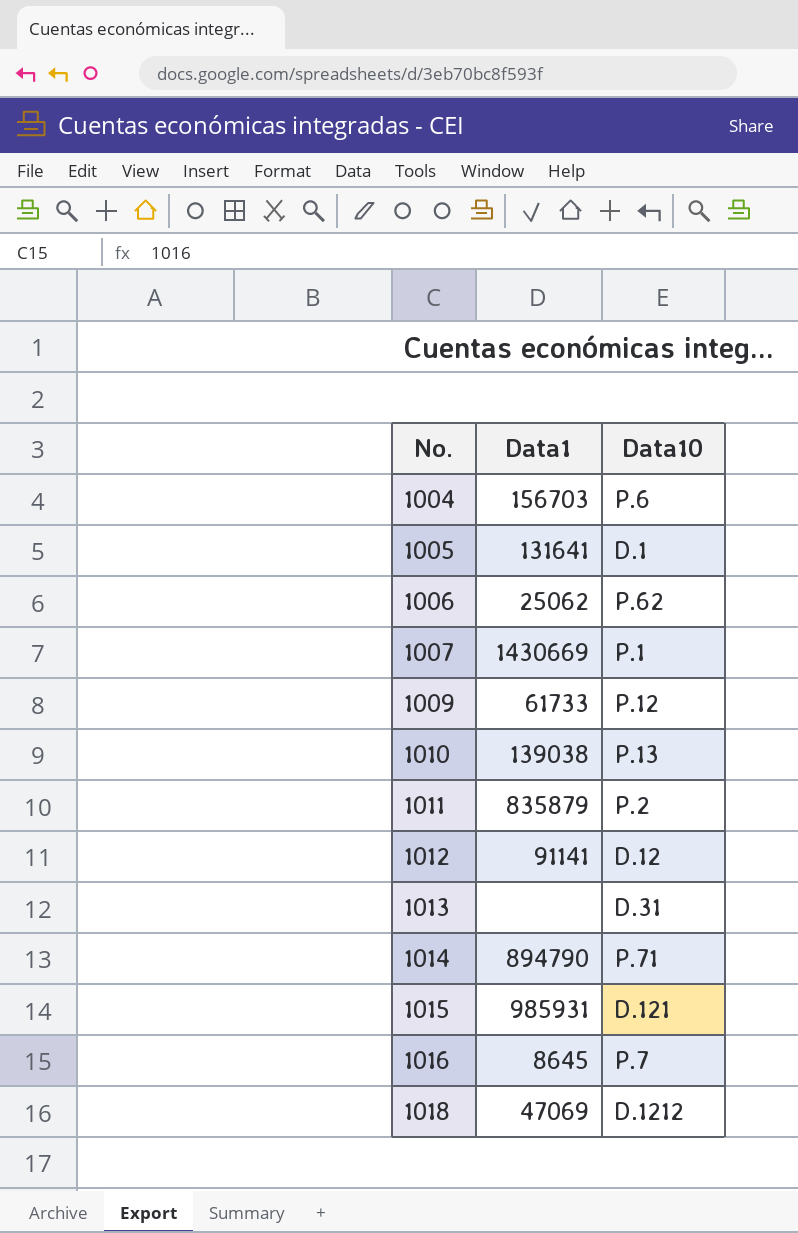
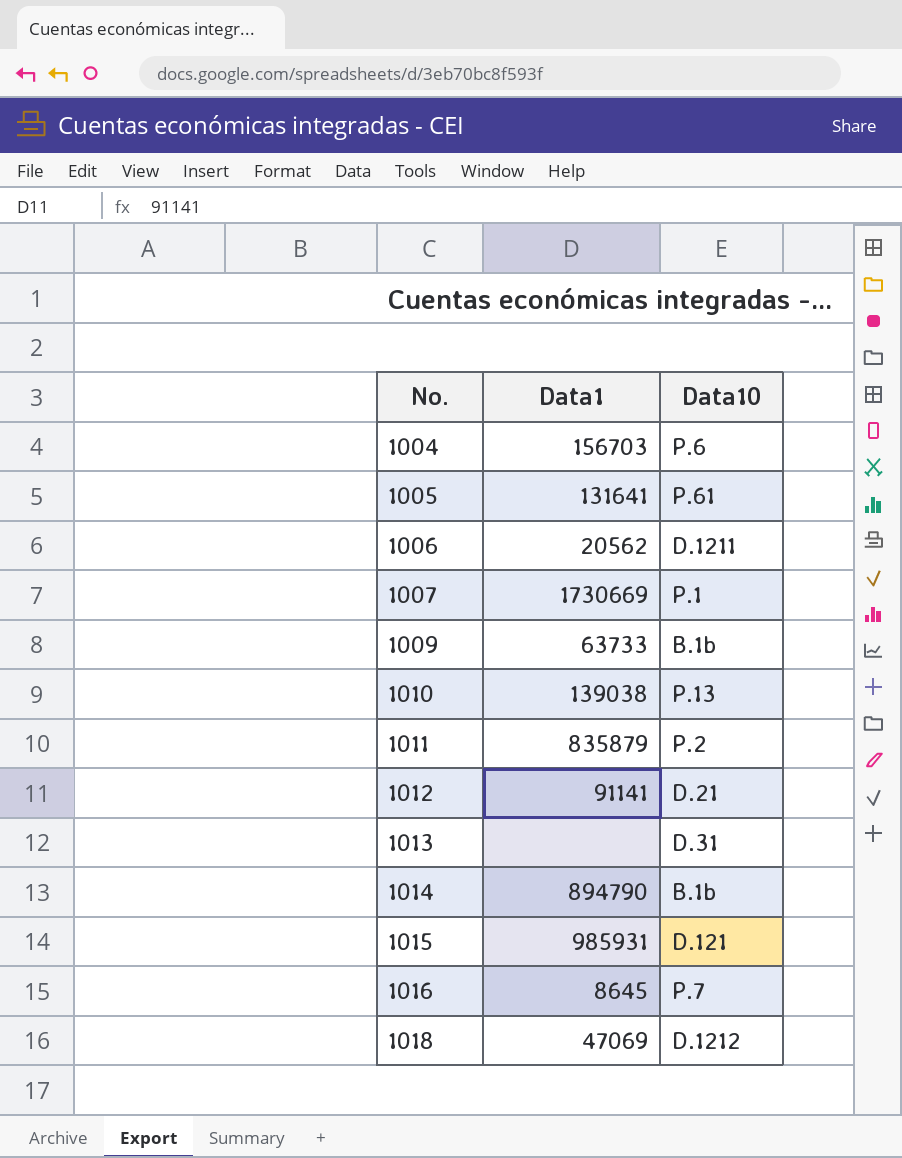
1005 | Data10: D.1 -> P.61
1006 | Data1: 25062 -> 20562
1006 | Data10: P.62 -> D.1211
1007 | Data1: 1430669 -> 1730669
1009 | Data1: 61733 -> 63733
1009 | Data10: P.12 -> B.1b
1012 | Data10: D.12 -> D.21
1014 | Data10: P.71 -> B.1b

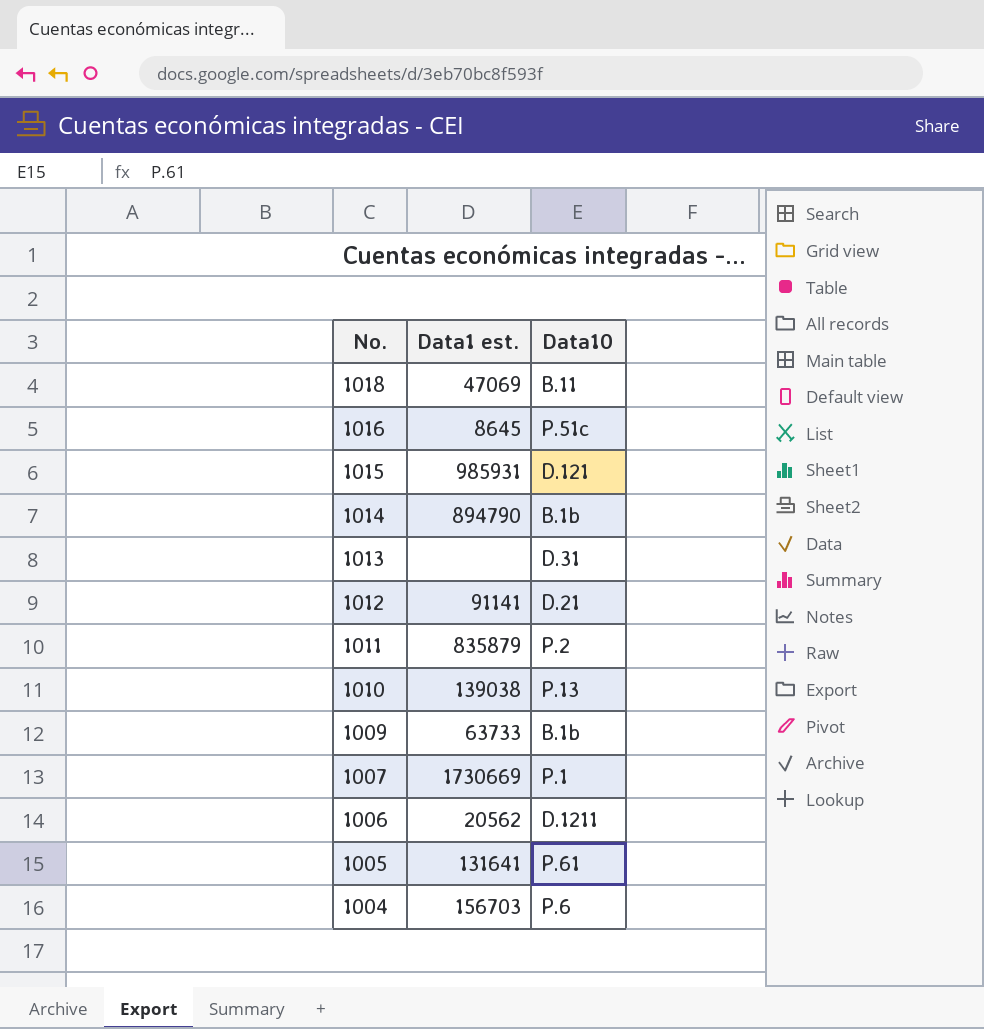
row order: No. ascending -> No. descending
column name: Data1 -> Data1 est.
1018 | Data10: D.1212 -> B.11
1016 | Data10: P.7 -> P.51c

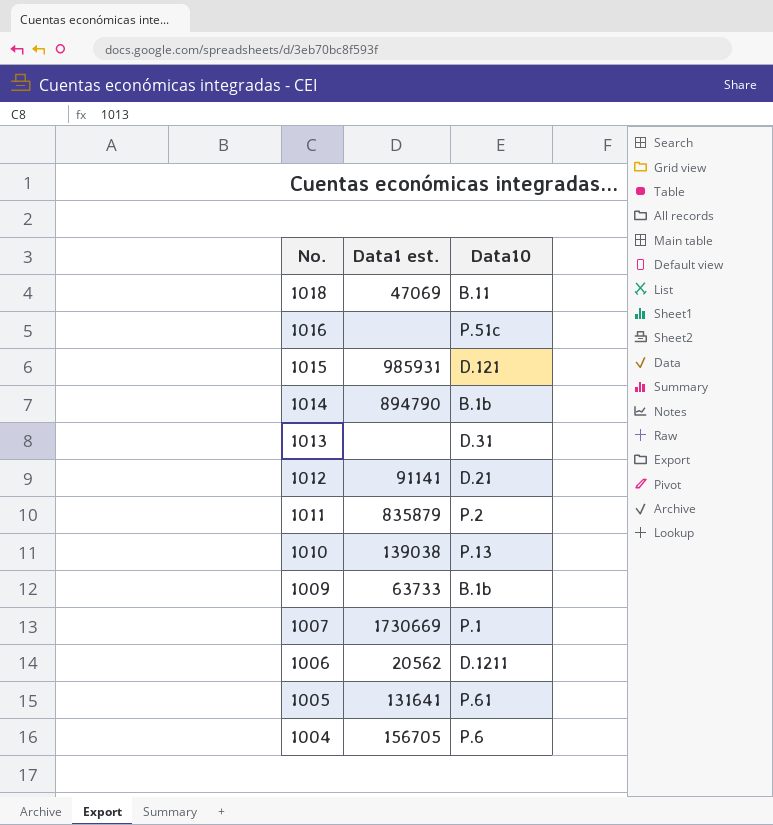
1016 | Data1 est.: 8645 -> none
1004 | Data1 est.: 156703 -> 156705

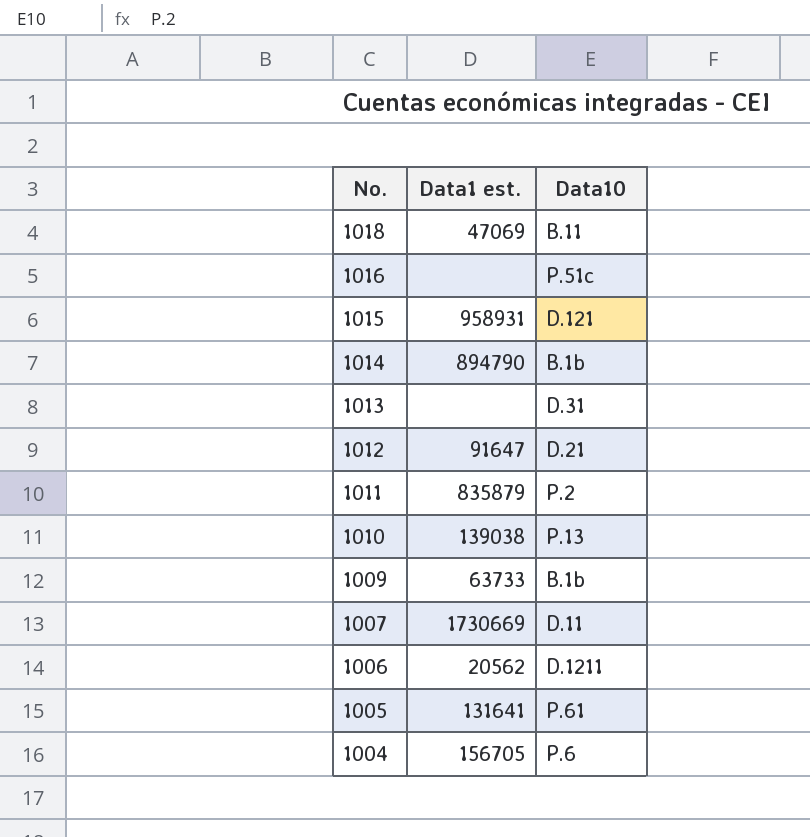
1015 | Data1 est.: 985931 -> 958931
1012 | Data1 est.: 91141 -> 91647
1007 | Data10: P.1 -> D.11

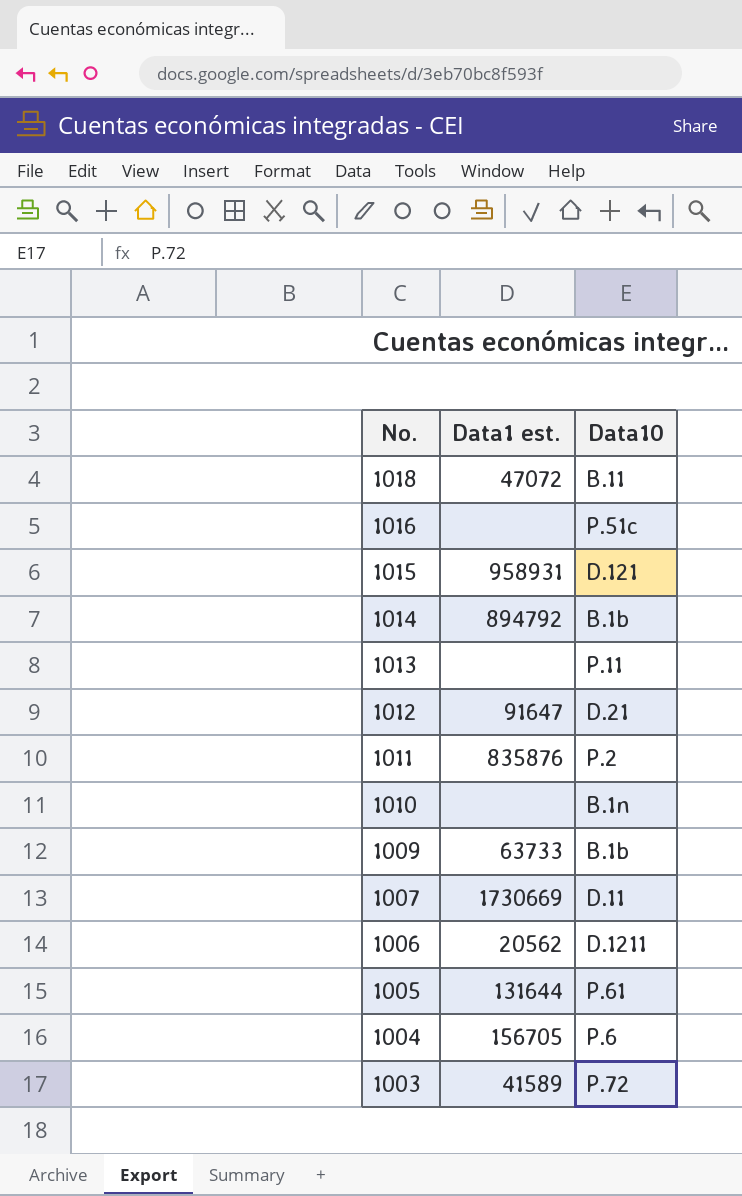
1018 | Data1 est.: 47069 -> 47072
1014 | Data1 est.: 894790 -> 894792
1013 | Data10: D.31 -> P.11
1011 | Data1 est.: 835879 -> 835876
1010 | Data1 est.: 139038 -> none
1010 | Data10: P.13 -> B.1n
1005 | Data1 est.: 131641 -> 131644
row 1003: none -> 41589 | P.72

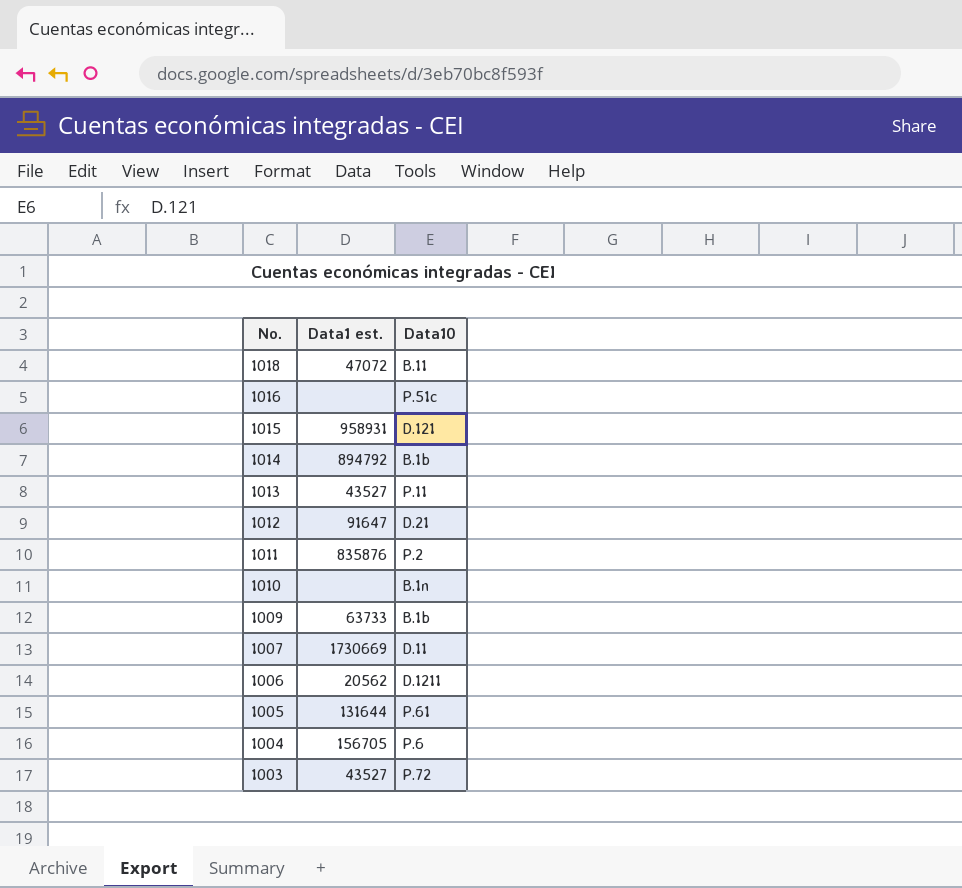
1013 | Data1 est.: none -> 43527
1003 | Data1 est.: 41589 -> 43527

